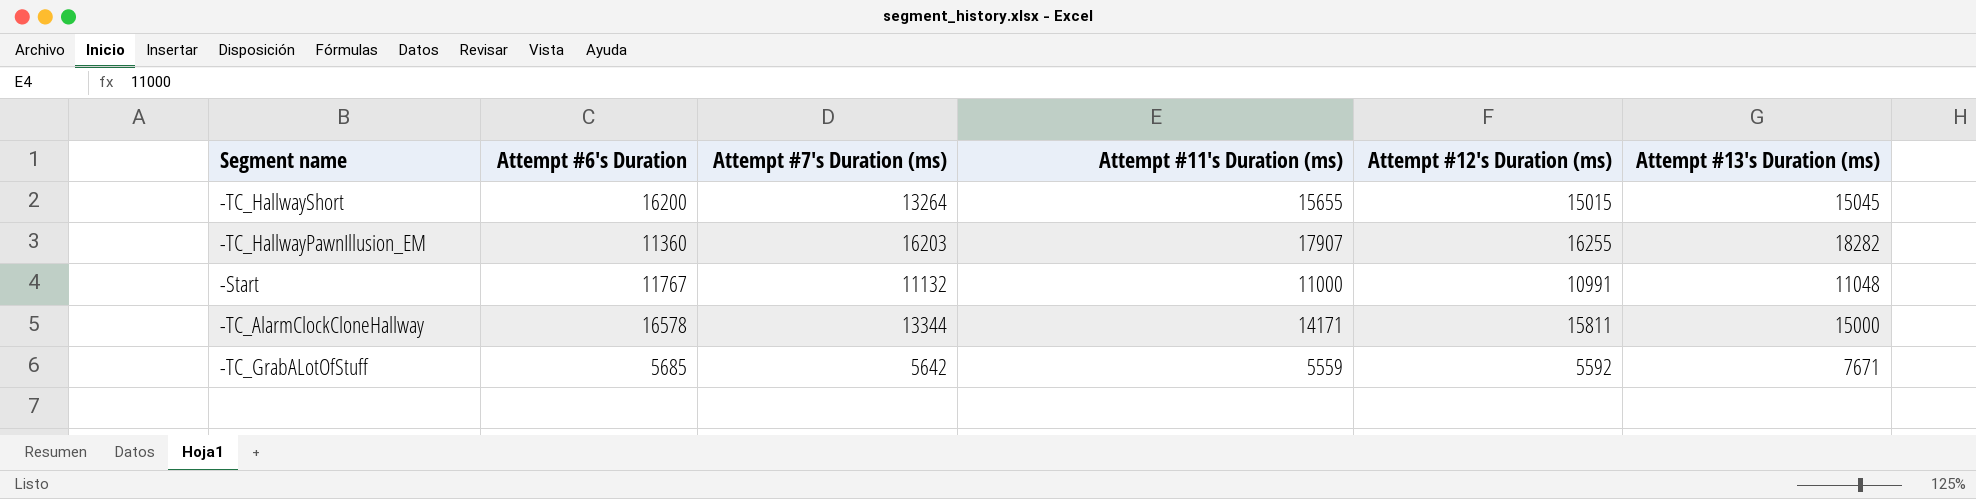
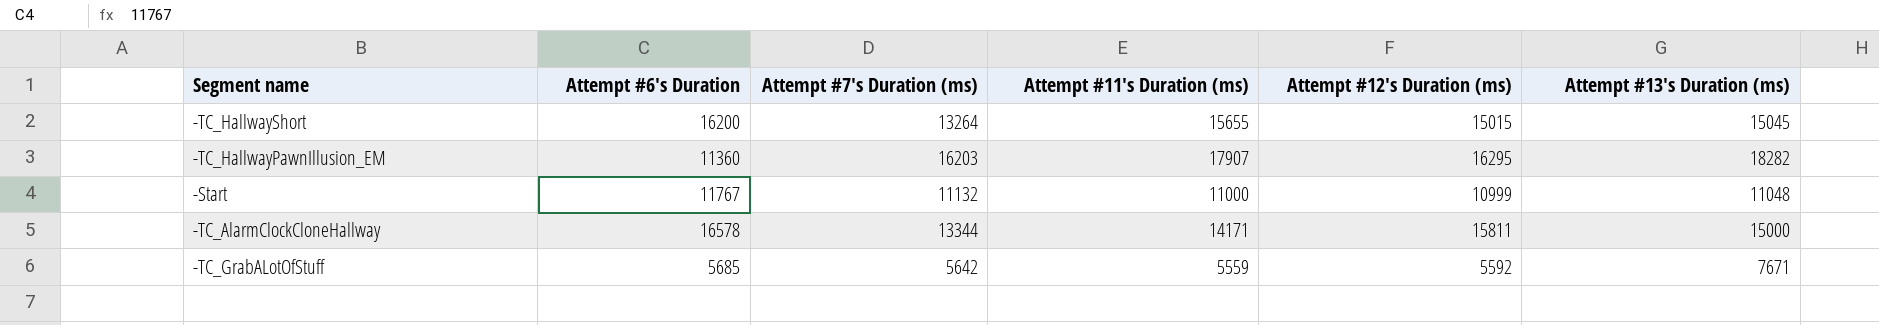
-TC_HallwayPawnIllusion_EM | Attempt #12's Duration (ms): 16255 -> 16295
-Start | Attempt #12's Duration (ms): 10991 -> 10999

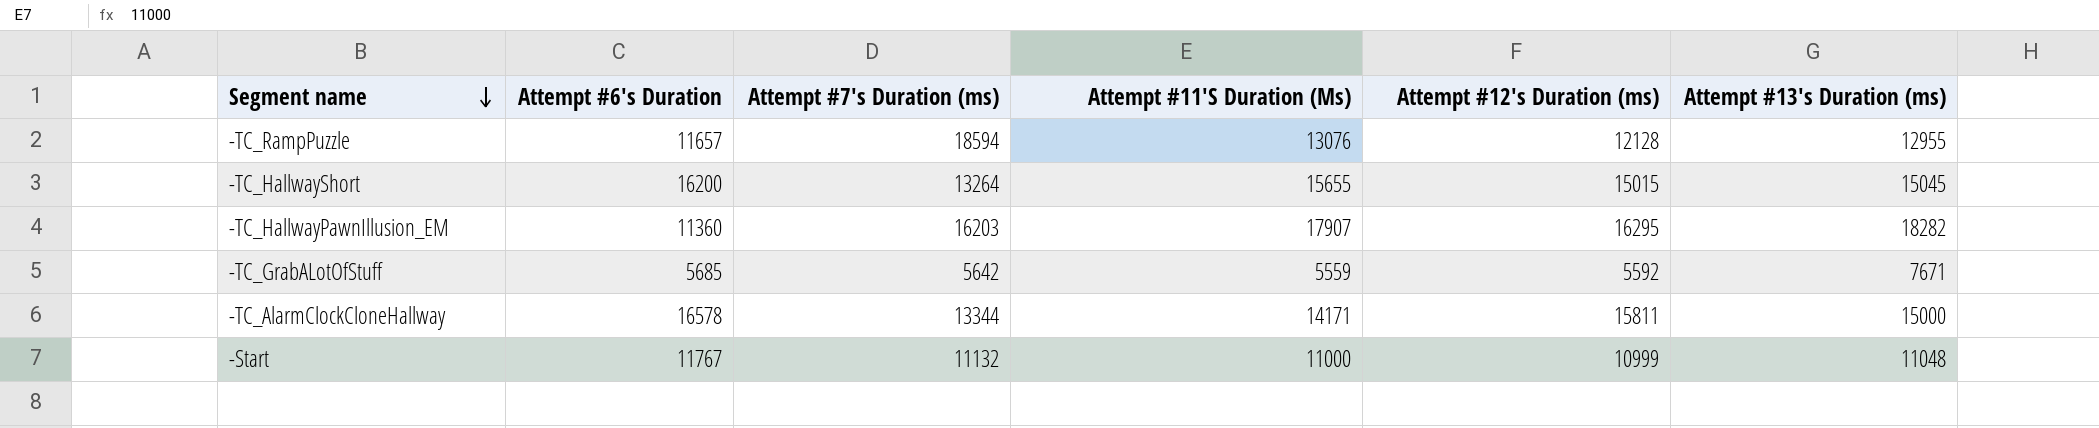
row order: none -> Segment name descending
column name: Attempt #11's Duration (ms) -> Attempt #11'S Duration (Ms)
row -TC_RampPuzzle: none -> 11657 | 18594 | 13076 | 12128 | 12955

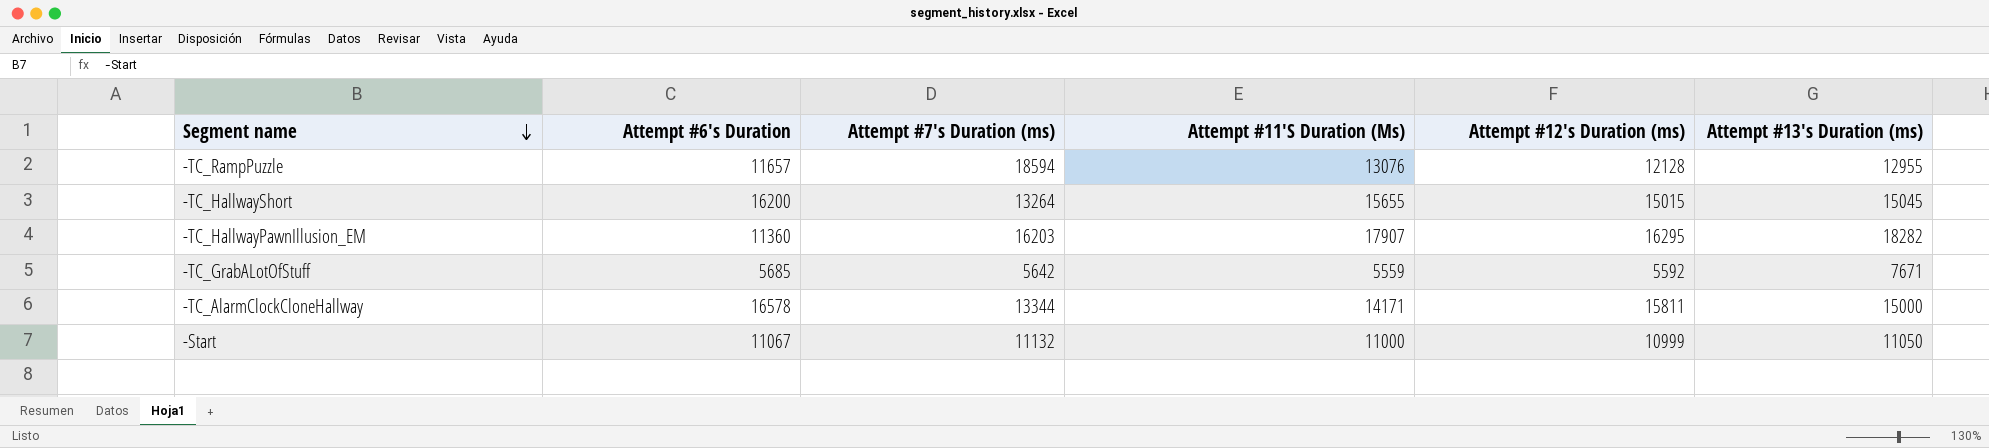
-Start | Attempt #6's Duration: 11767 -> 11067
-Start | Attempt #13's Duration (ms): 11048 -> 11050

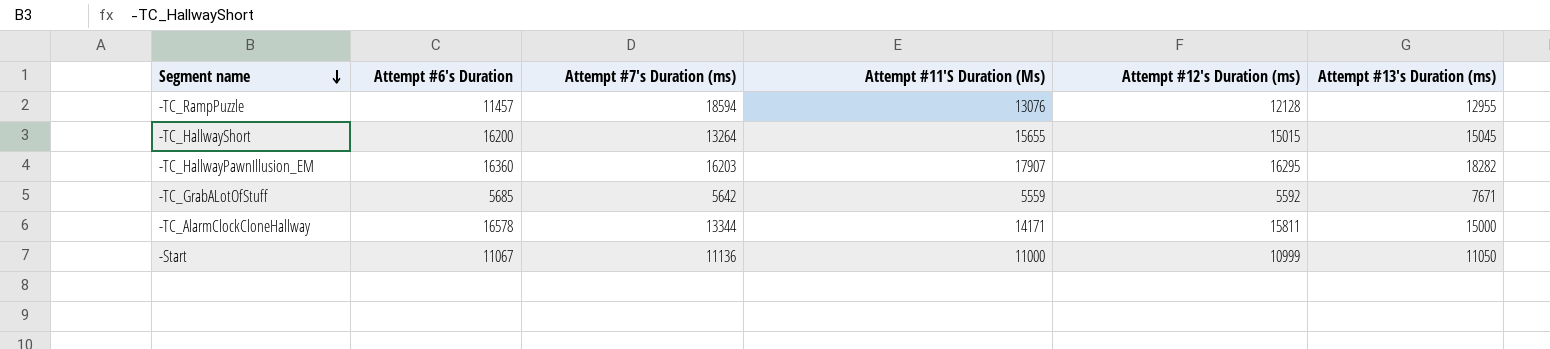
-TC_RampPuzzle | Attempt #6's Duration: 11657 -> 11457
-TC_HallwayPawnIllusion_EM | Attempt #6's Duration: 11360 -> 16360
-Start | Attempt #7's Duration (ms): 11132 -> 11136

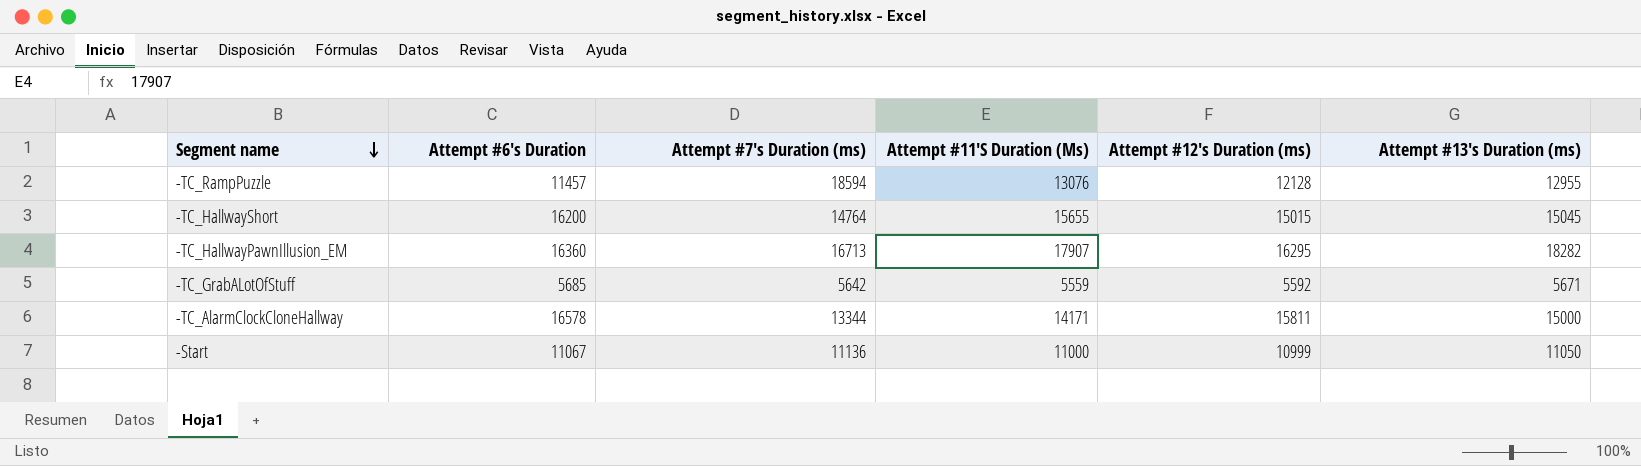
-TC_HallwayShort | Attempt #7's Duration (ms): 13264 -> 14764
-TC_HallwayPawnIllusion_EM | Attempt #7's Duration (ms): 16203 -> 16713
-TC_GrabALotOfStuff | Attempt #13's Duration (ms): 7671 -> 5671

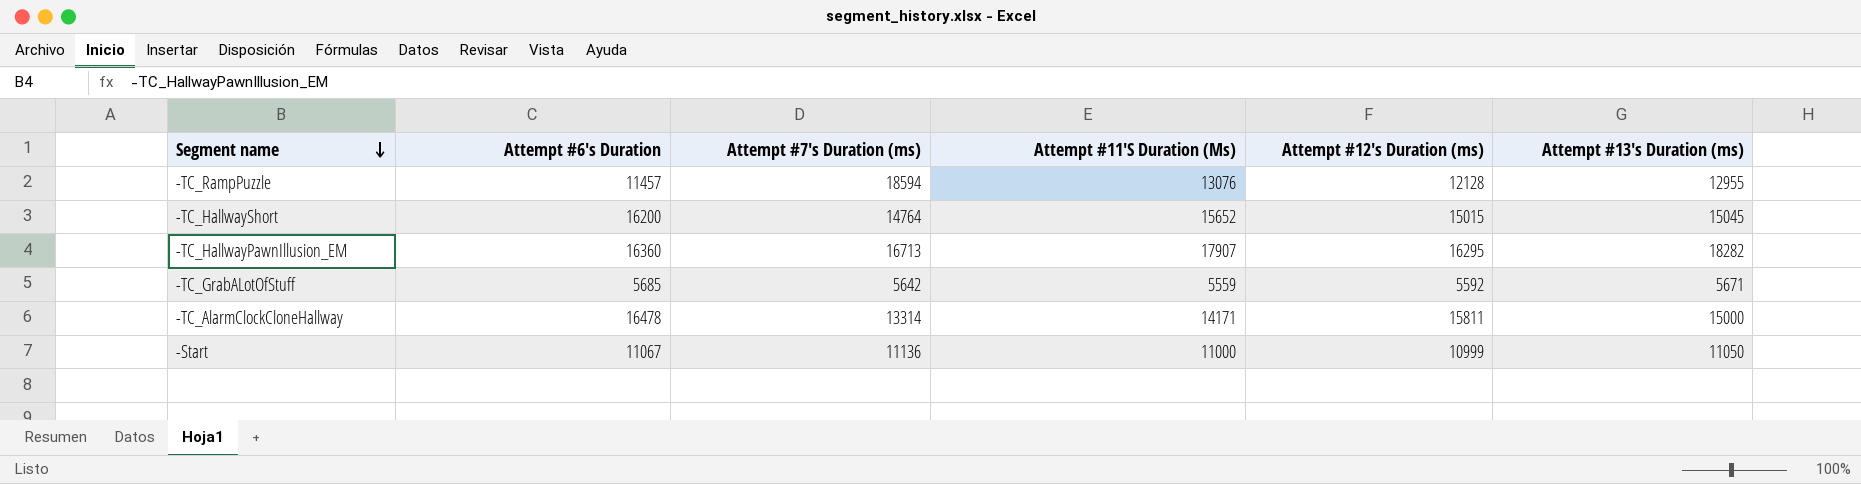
-TC_HallwayShort | Attempt #11'S Duration (Ms): 15655 -> 15652
-TC_AlarmClockCloneHallway | Attempt #6's Duration: 16578 -> 16478
-TC_AlarmClockCloneHallway | Attempt #7's Duration (ms): 13344 -> 13314

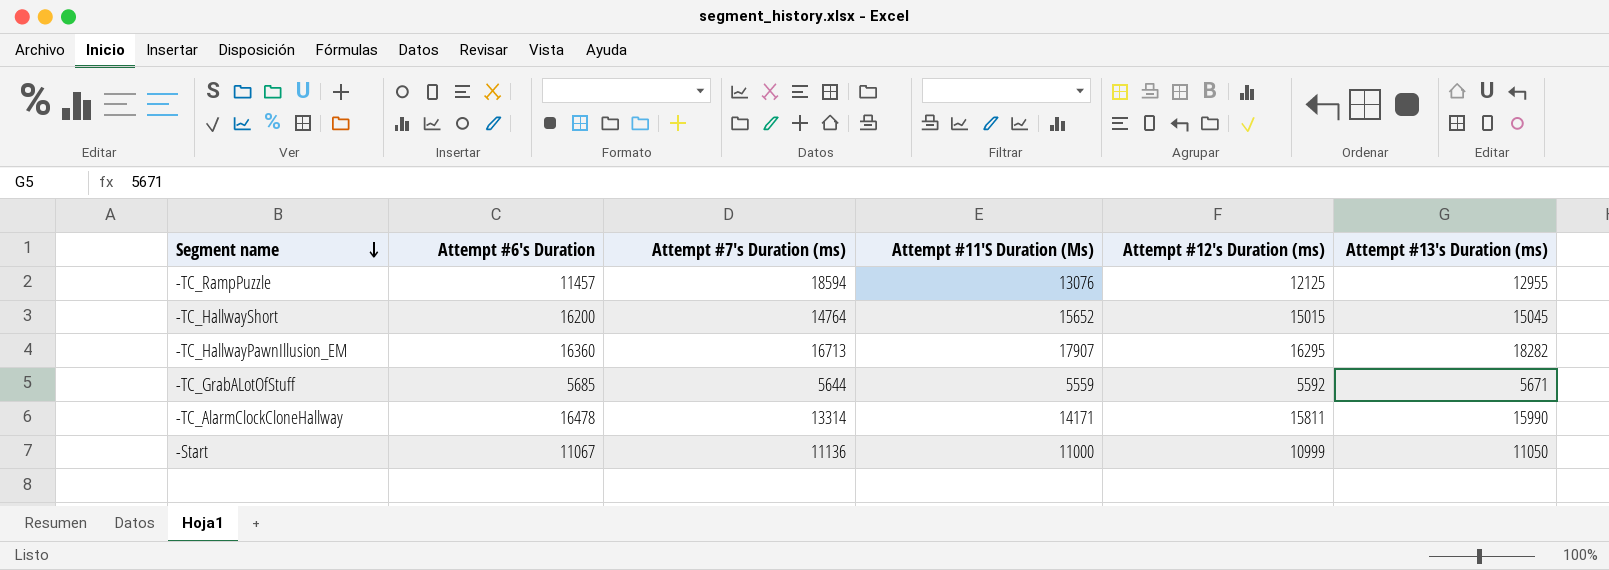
-TC_RampPuzzle | Attempt #12's Duration (ms): 12128 -> 12125
-TC_GrabALotOfStuff | Attempt #7's Duration (ms): 5642 -> 5644
-TC_AlarmClockCloneHallway | Attempt #13's Duration (ms): 15000 -> 15990

